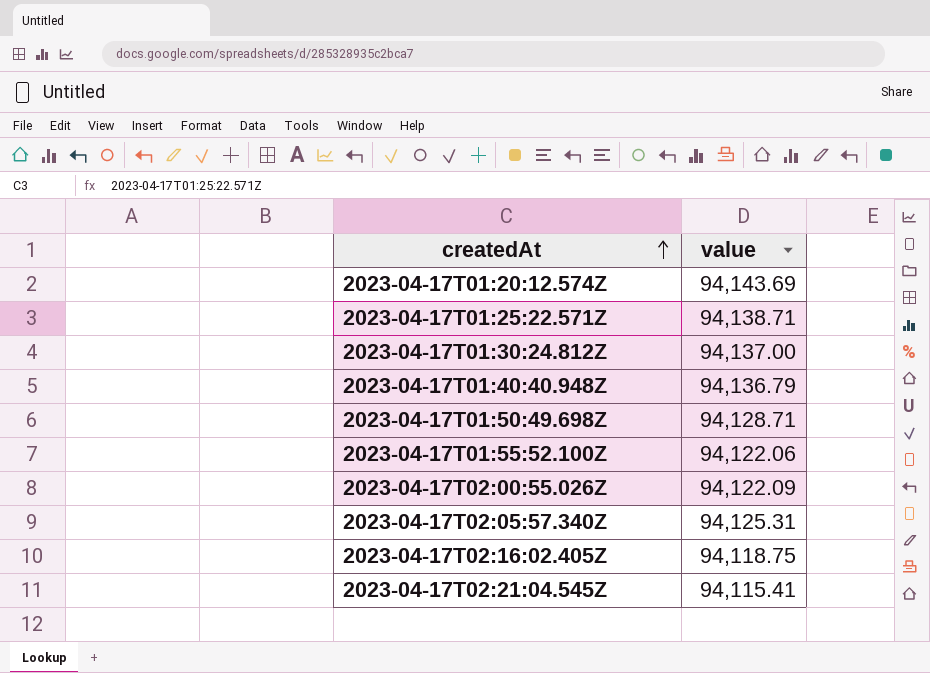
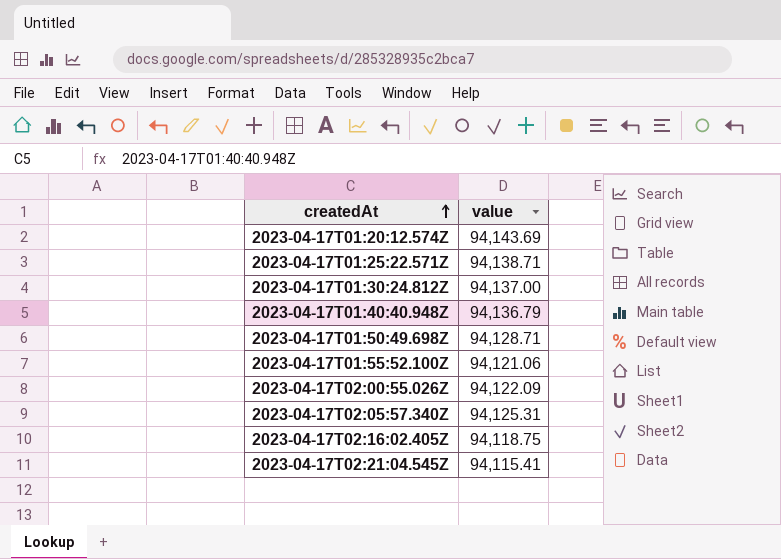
2023-04-17T01:55:52.100Z | value: 94,122.06 -> 94,121.06

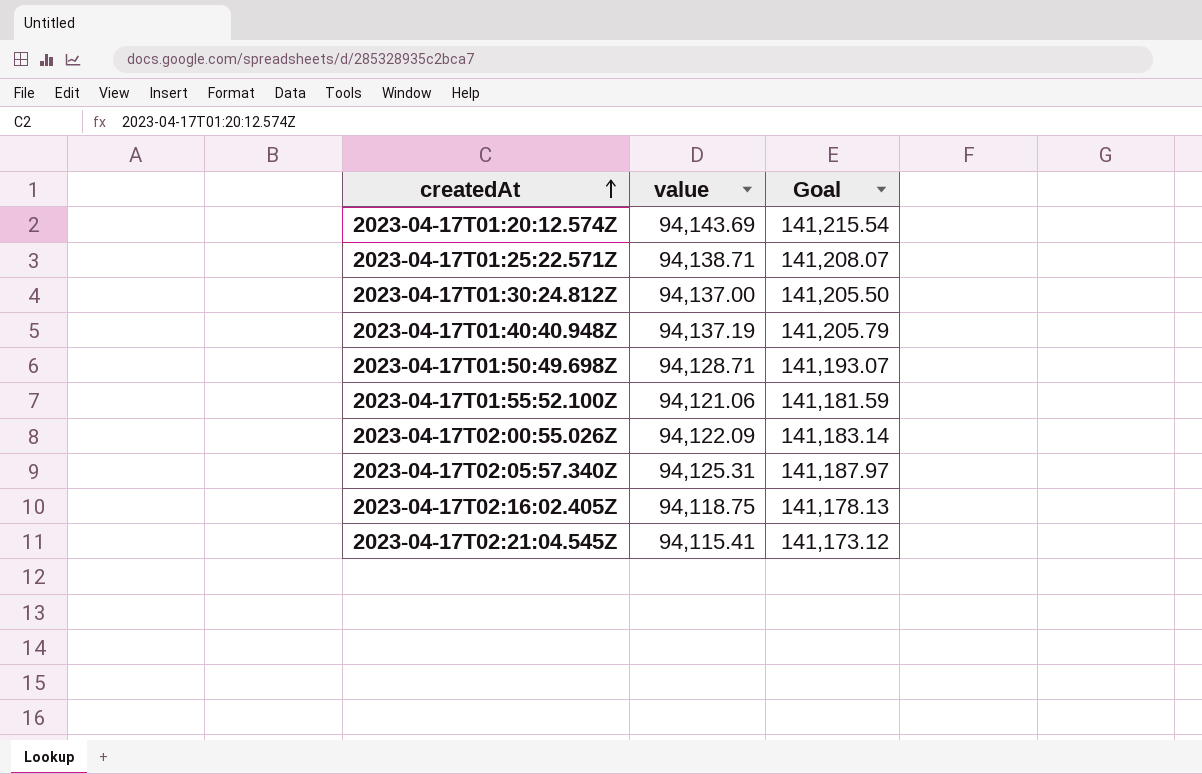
column Goal | formula: none -> [value] * 1.5
2023-04-17T01:40:40.948Z | value: 94,136.79 -> 94,137.19

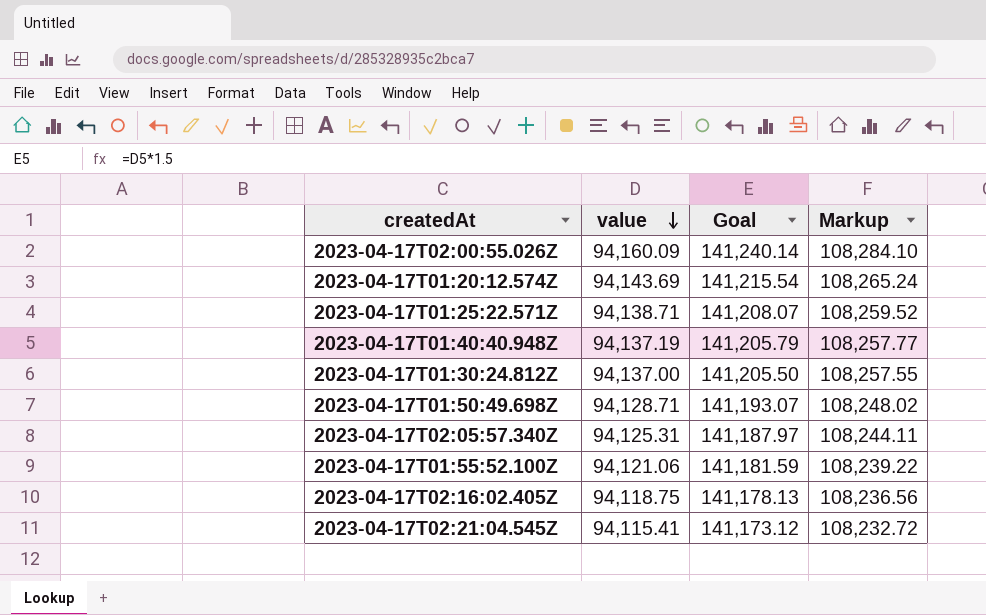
row order: createdAt ascending -> value descending
column Markup | formula: none -> [value] * 1.15
2023-04-17T02:00:55.026Z | value: 94,122.09 -> 94,160.09
2023-04-17T02:00:55.026Z | Goal: 141,183.14 -> 141,240.14

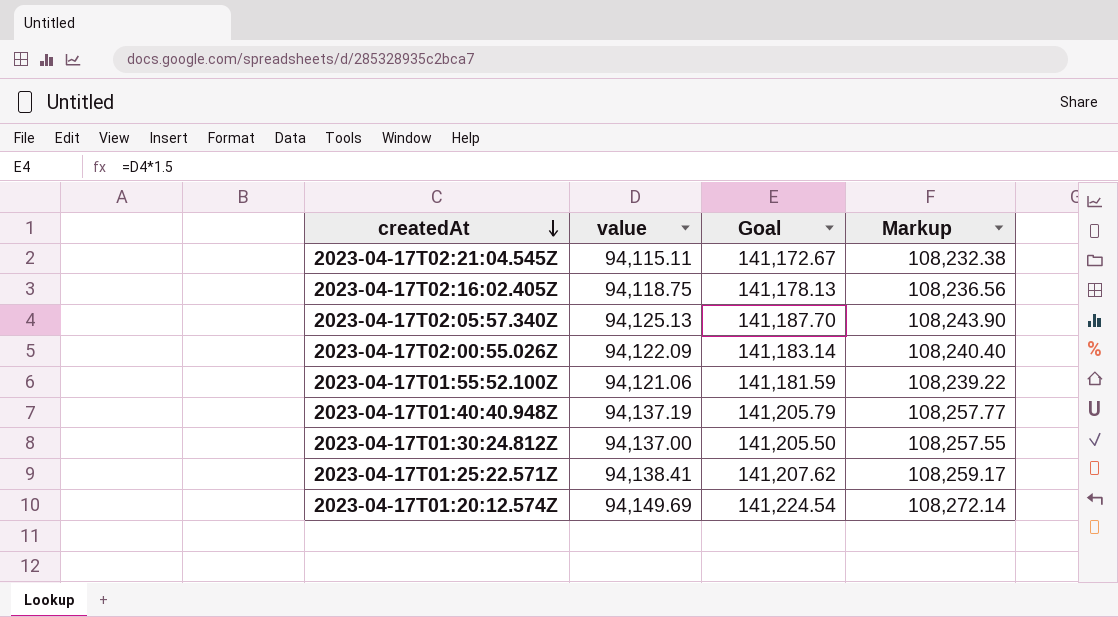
row order: value descending -> createdAt descending
row 2023-04-17T01:50:49.698Z: 94,128.71 | 141,193.07 | 108,248.02 -> none
2023-04-17T02:21:04.545Z | value: 94,115.41 -> 94,115.11
2023-04-17T02:21:04.545Z | Goal: 141,173.12 -> 141,172.67
2023-04-17T02:21:04.545Z | Markup: 108,232.72 -> 108,232.38
2023-04-17T02:05:57.340Z | value: 94,125.31 -> 94,125.13
2023-04-17T02:05:57.340Z | Goal: 141,187.97 -> 141,187.70
2023-04-17T02:05:57.340Z | Markup: 108,244.11 -> 108,243.90
2023-04-17T02:00:55.026Z | value: 94,160.09 -> 94,122.09
2023-04-17T02:00:55.026Z | Goal: 141,240.14 -> 141,183.14
2023-04-17T02:00:55.026Z | Markup: 108,284.10 -> 108,240.40
2023-04-17T01:25:22.571Z | value: 94,138.71 -> 94,138.41
2023-04-17T01:25:22.571Z | Goal: 141,208.07 -> 141,207.62
2023-04-17T01:25:22.571Z | Markup: 108,259.52 -> 108,259.17
2023-04-17T01:20:12.574Z | value: 94,143.69 -> 94,149.69
2023-04-17T01:20:12.574Z | Goal: 141,215.54 -> 141,224.54
2023-04-17T01:20:12.574Z | Markup: 108,265.24 -> 108,272.14

